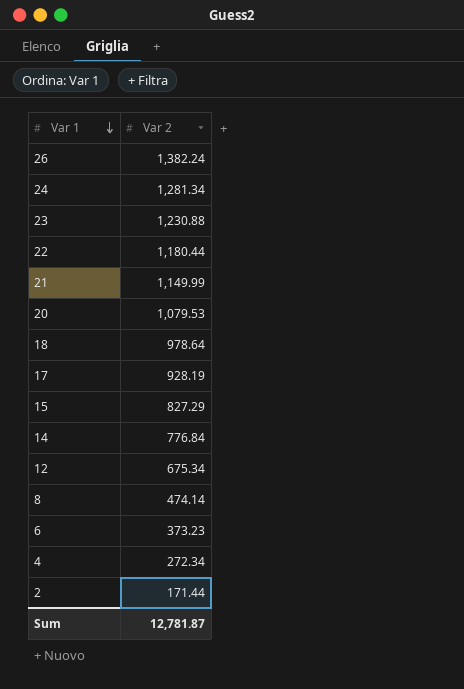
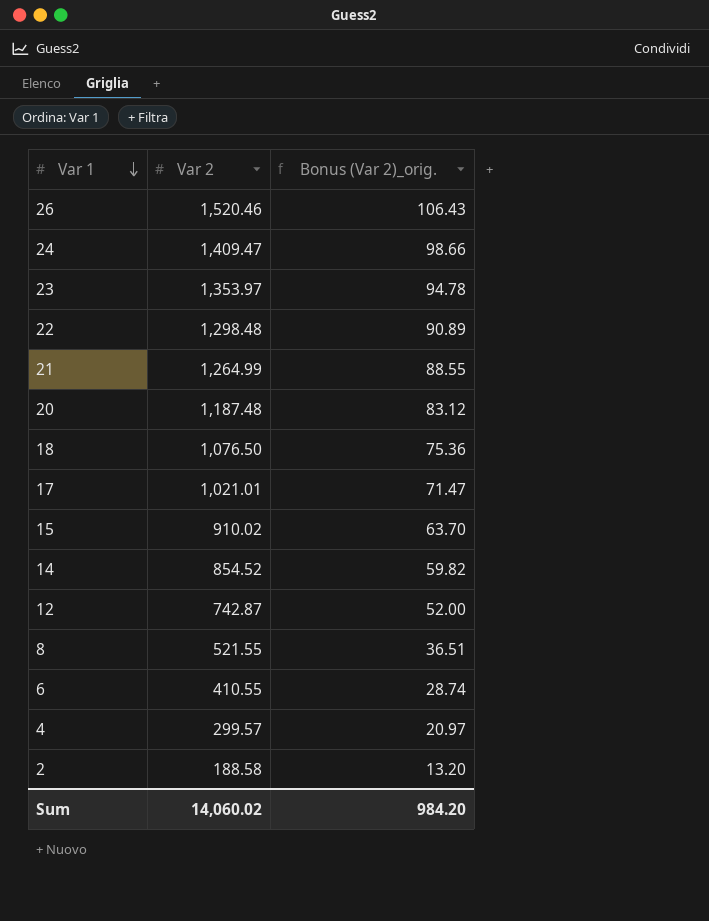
column Bonus (Var 2)_orig. | formula: none -> [Var 2] * 0.07
26 | Var 2: 1,382.24 -> 1,520.46
24 | Var 2: 1,281.34 -> 1,409.47
23 | Var 2: 1,230.88 -> 1,353.97
22 | Var 2: 1,180.44 -> 1,298.48
21 | Var 2: 1,149.99 -> 1,264.99
20 | Var 2: 1,079.53 -> 1,187.48
18 | Var 2: 978.64 -> 1,076.50
17 | Var 2: 928.19 -> 1,021.01
15 | Var 2: 827.29 -> 910.02
14 | Var 2: 776.84 -> 854.52
12 | Var 2: 675.34 -> 742.87
8 | Var 2: 474.14 -> 521.55
6 | Var 2: 373.23 -> 410.55
4 | Var 2: 272.34 -> 299.57
2 | Var 2: 171.44 -> 188.58
Sum | Var 2: 12,781.87 -> 14,060.02

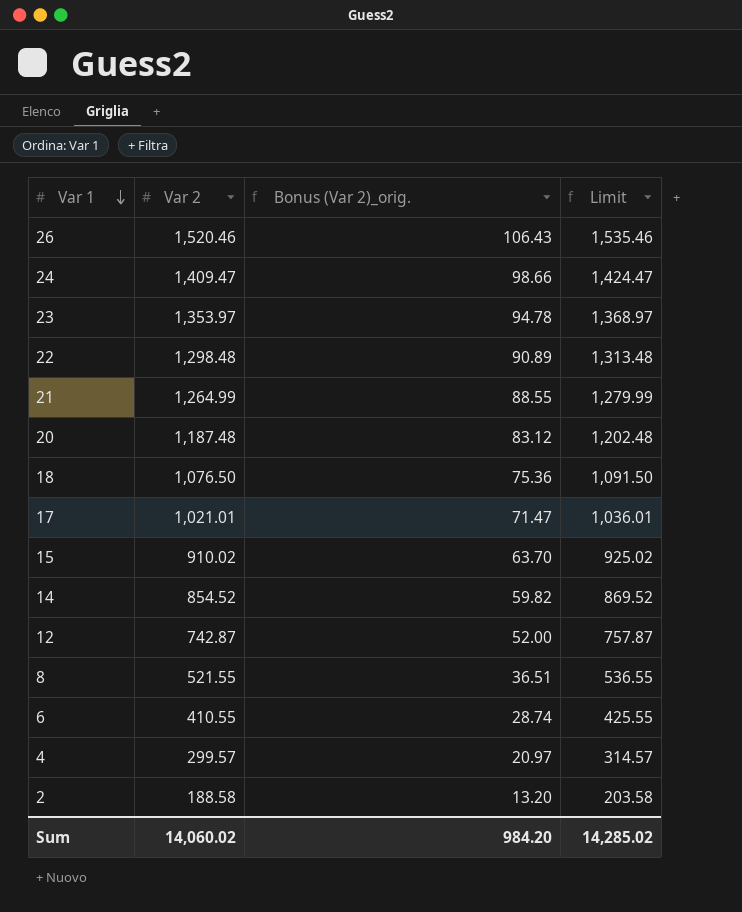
column Limit | formula: none -> [Var 2] + 15

